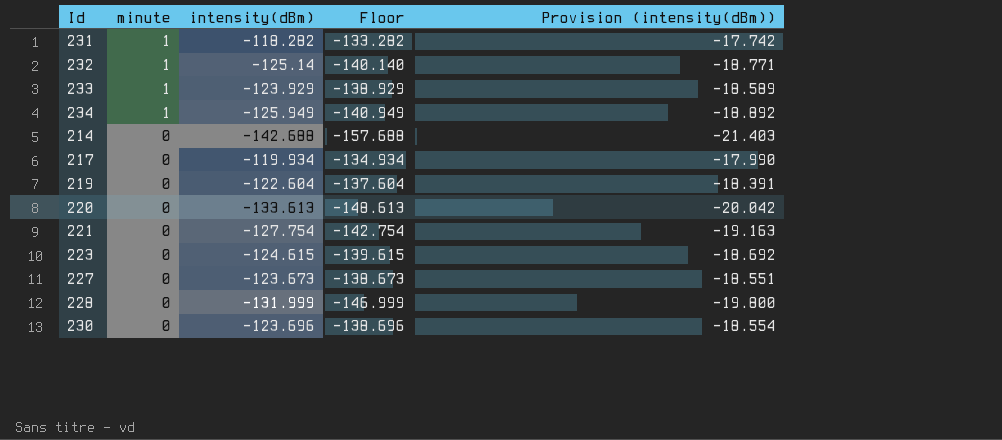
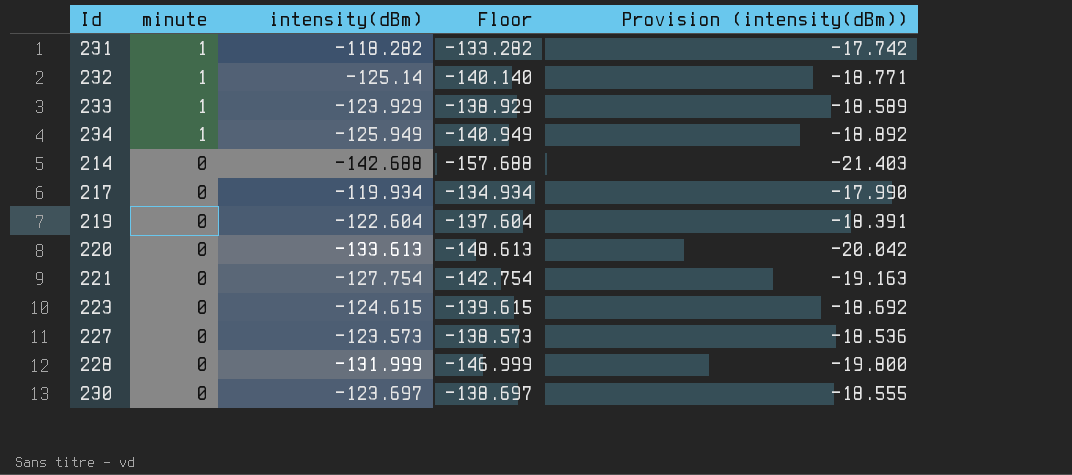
227 | intensity(dBm): -123.673 -> -123.573
227 | Floor: -138.673 -> -138.573
227 | Provision (intensity(dBm)): -18.551 -> -18.536
230 | intensity(dBm): -123.696 -> -123.697
230 | Floor: -138.696 -> -138.697
230 | Provision (intensity(dBm)): -18.554 -> -18.555

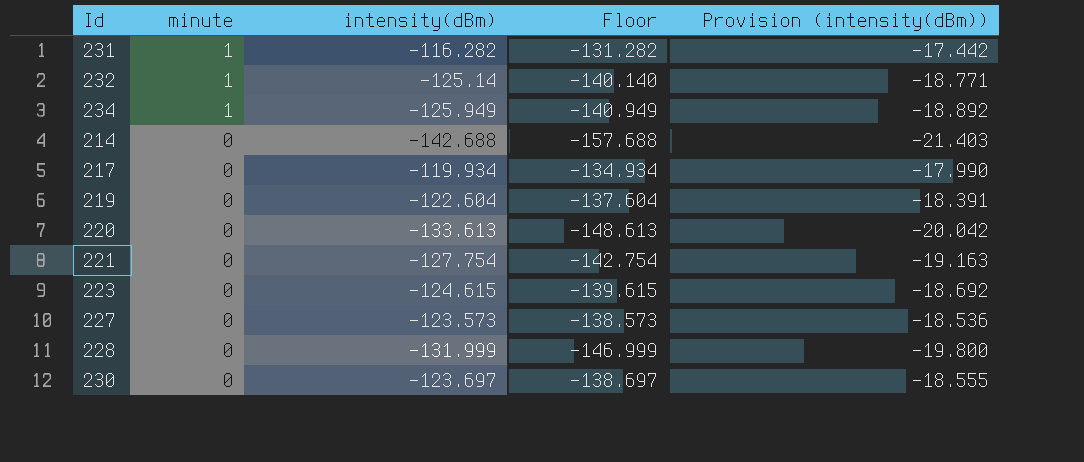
row 233: 1 | -123.929 | -138.929 | -18.589 -> none
231 | intensity(dBm): -118.282 -> -116.282
231 | Floor: -133.282 -> -131.282
231 | Provision (intensity(dBm)): -17.742 -> -17.442

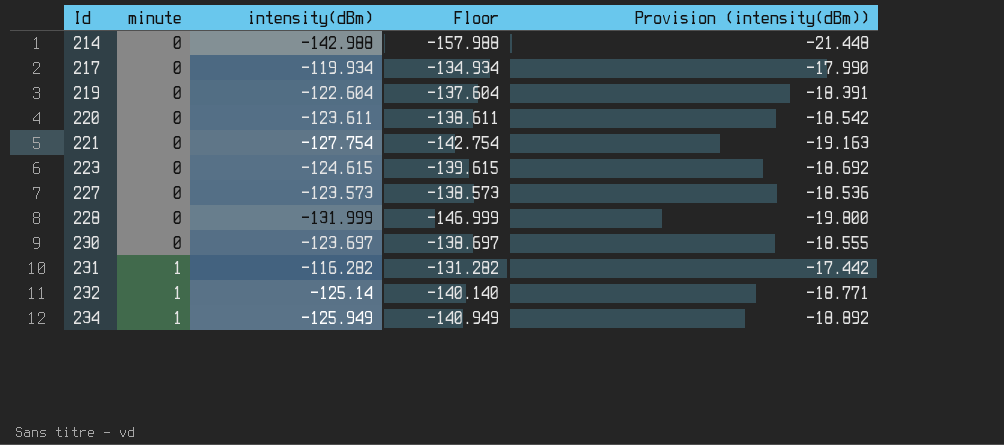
row order: minute descending -> Id ascending
214 | intensity(dBm): -142.688 -> -142.988
214 | Floor: -157.688 -> -157.988
214 | Provision (intensity(dBm)): -21.403 -> -21.448
220 | intensity(dBm): -133.613 -> -123.611
220 | Floor: -148.613 -> -138.611
220 | Provision (intensity(dBm)): -20.042 -> -18.542

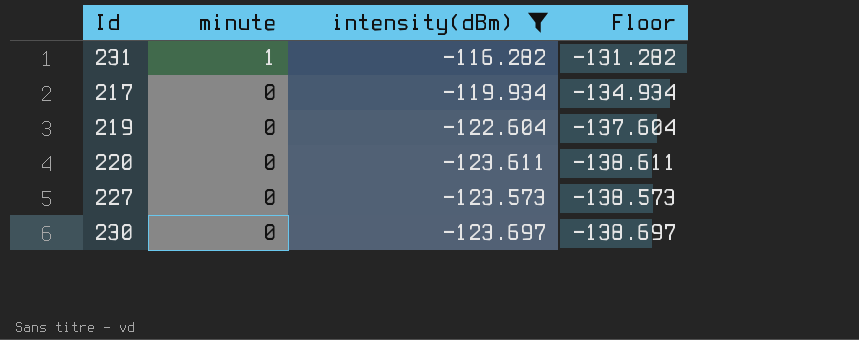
filter: none -> intensity(dBm) >= -123.697
row order: Id ascending -> minute descending
column Provision (intensity(dBm)) | formula: [intensity(dBm)] * 0.15 -> none

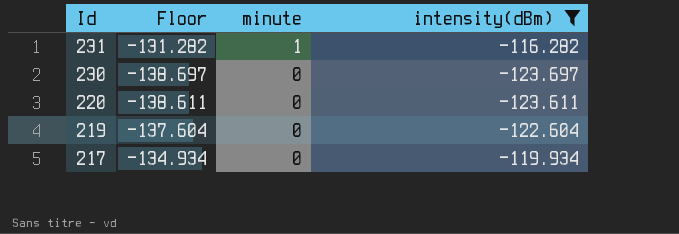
row order: minute descending -> Id descending
column Floor | position: 4 -> 2
row 227: 0 | -123.573 | -138.573 -> none

